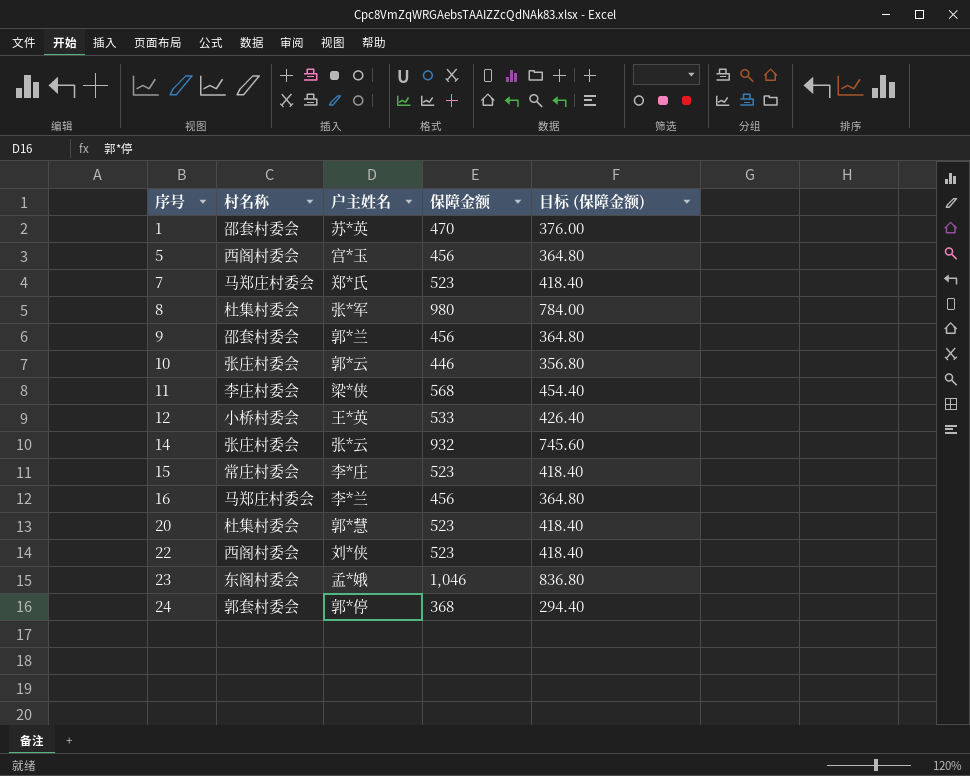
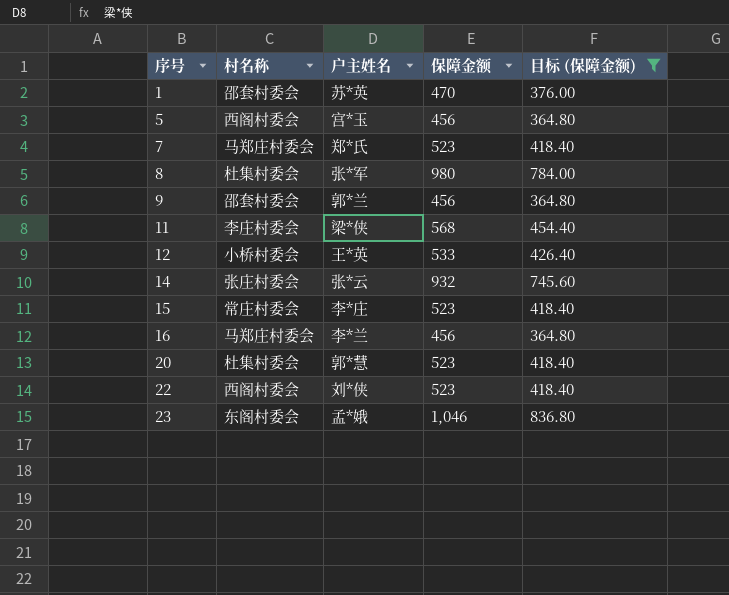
filter: none -> 目标 (保障金额) >= 364.80

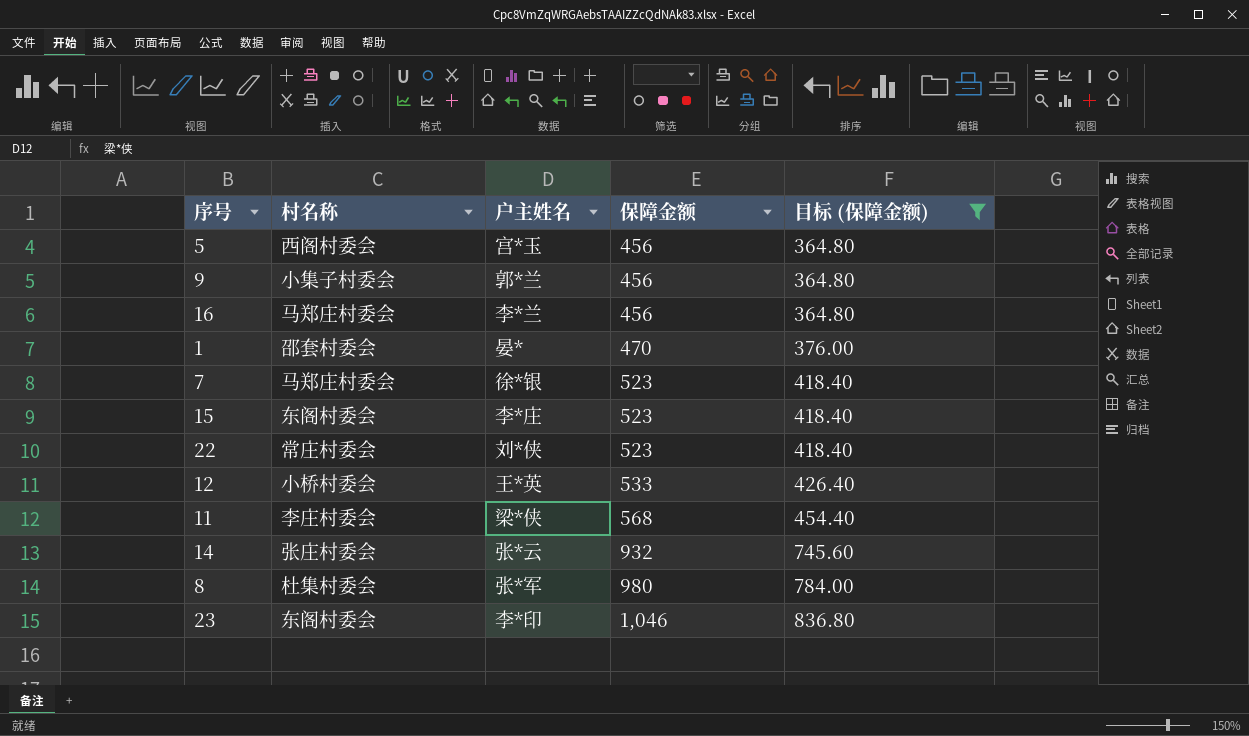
row order: 序号 ascending -> 保障金额 ascending
row 20: 杜集村委会 | 郭*慧 | 523 | 418.40 -> none
9 | 村名称: 邵套村委会 -> 小集子村委会
1 | 户主姓名: 苏*英 -> 晏*
7 | 户主姓名: 郑*氏 -> 徐*银
15 | 村名称: 常庄村委会 -> 东阁村委会
22 | 村名称: 西阁村委会 -> 常庄村委会
23 | 户主姓名: 孟*娥 -> 李*印

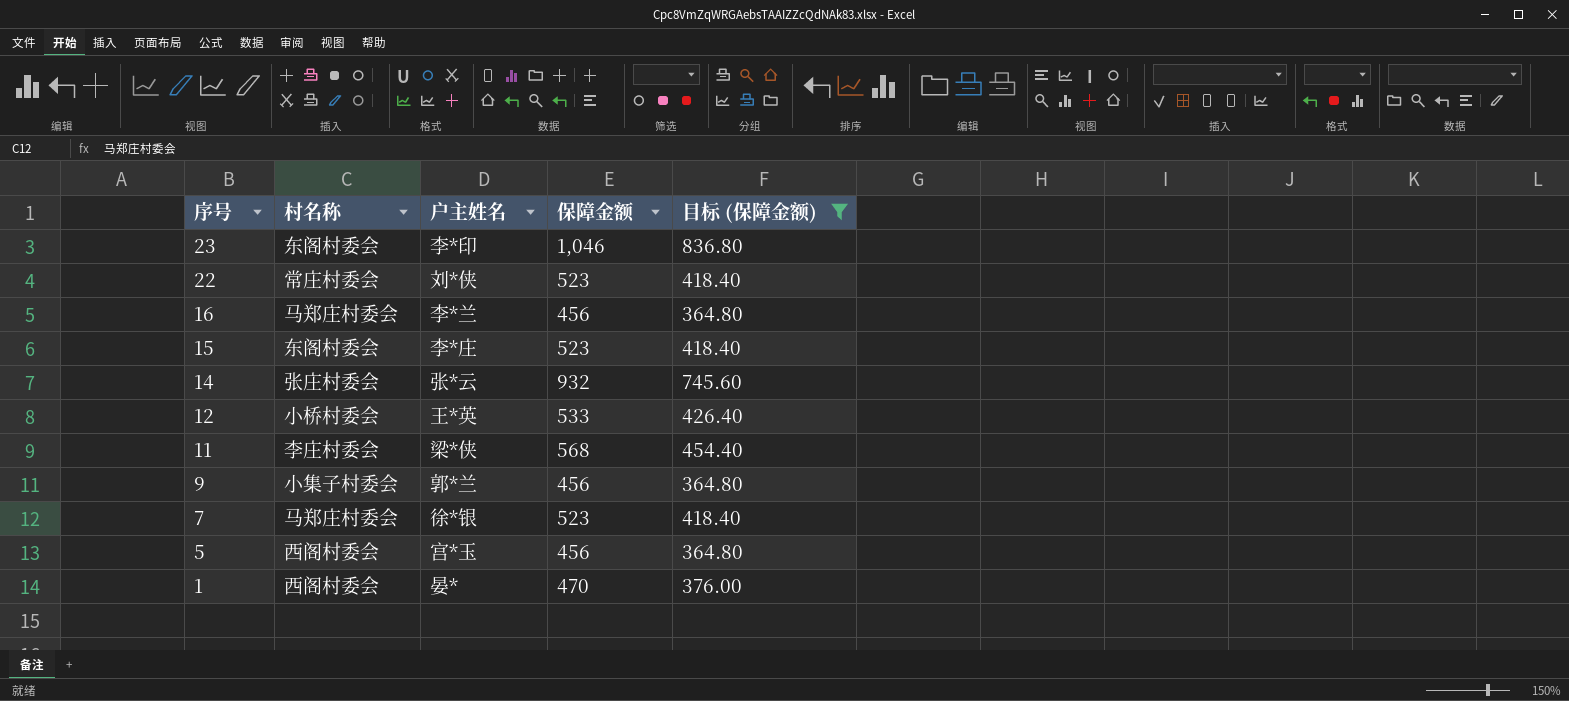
row order: 保障金额 ascending -> 序号 descending
row 8: 杜集村委会 | 张*军 | 980 | 784.00 -> none
1 | 村名称: 邵套村委会 -> 西阁村委会

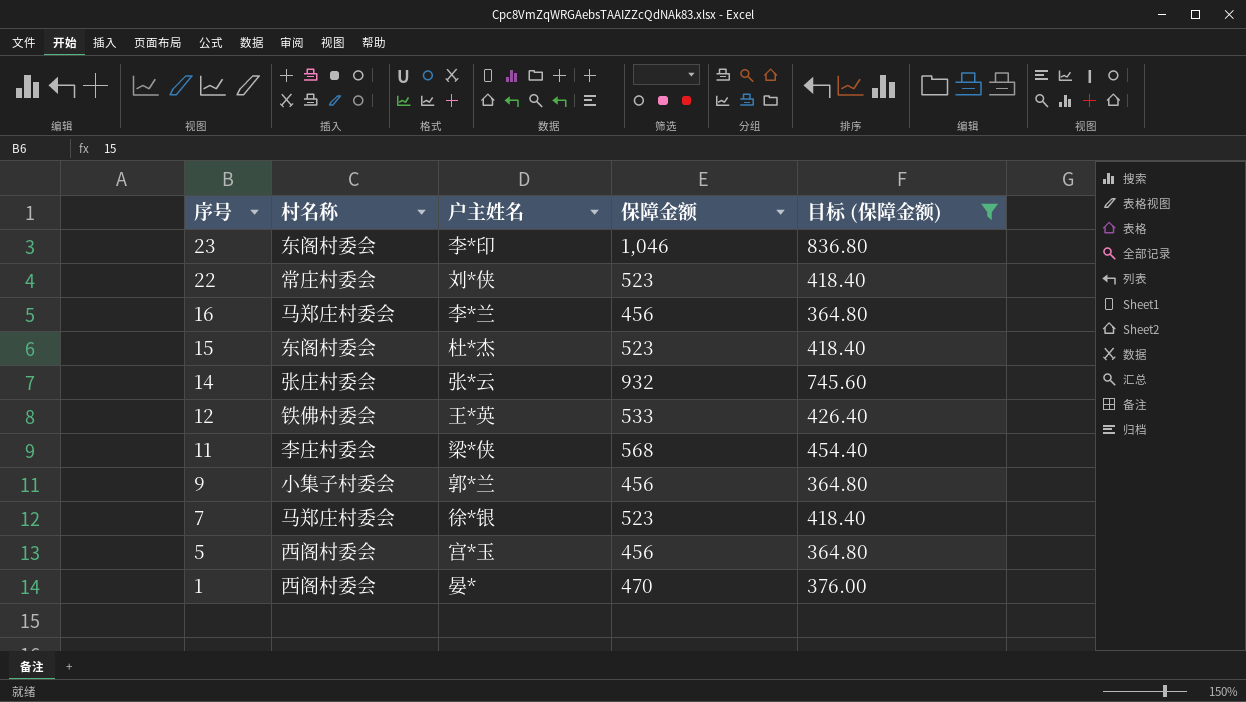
15 | 户主姓名: 李*庄 -> 杜*杰
12 | 村名称: 小桥村委会 -> 铁佛村委会

